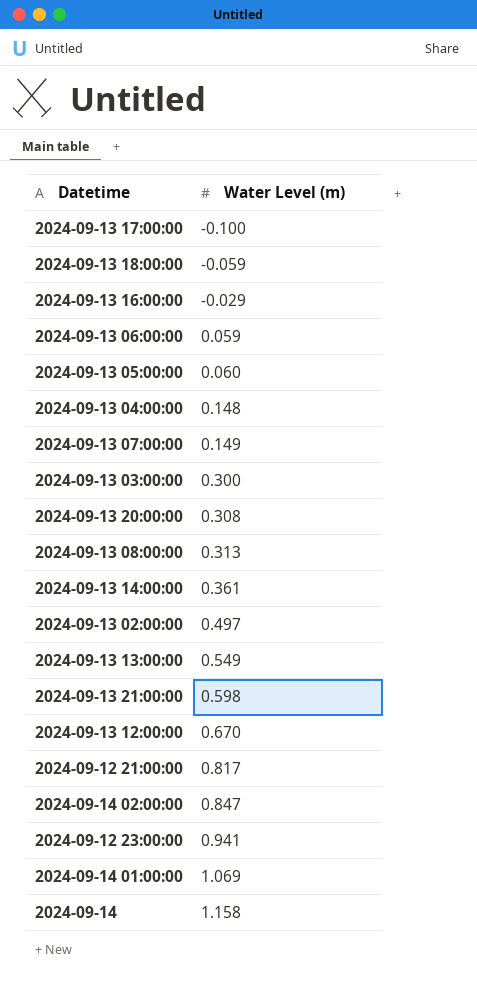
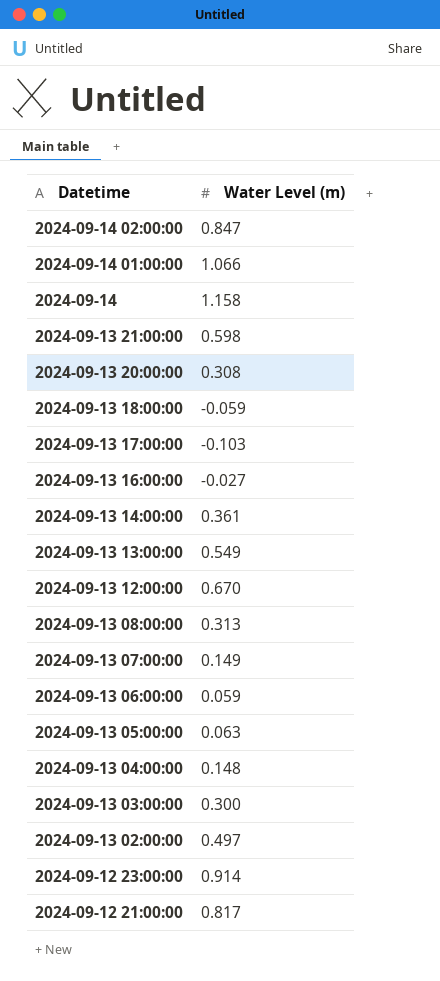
row order: Water Level (m) ascending -> Datetime descending
2024-09-14 01:00:00 | Water Level (m): 1.069 -> 1.066
2024-09-13 17:00:00 | Water Level (m): -0.100 -> -0.103
2024-09-13 16:00:00 | Water Level (m): -0.029 -> -0.027
2024-09-13 05:00:00 | Water Level (m): 0.060 -> 0.063
2024-09-12 23:00:00 | Water Level (m): 0.941 -> 0.914

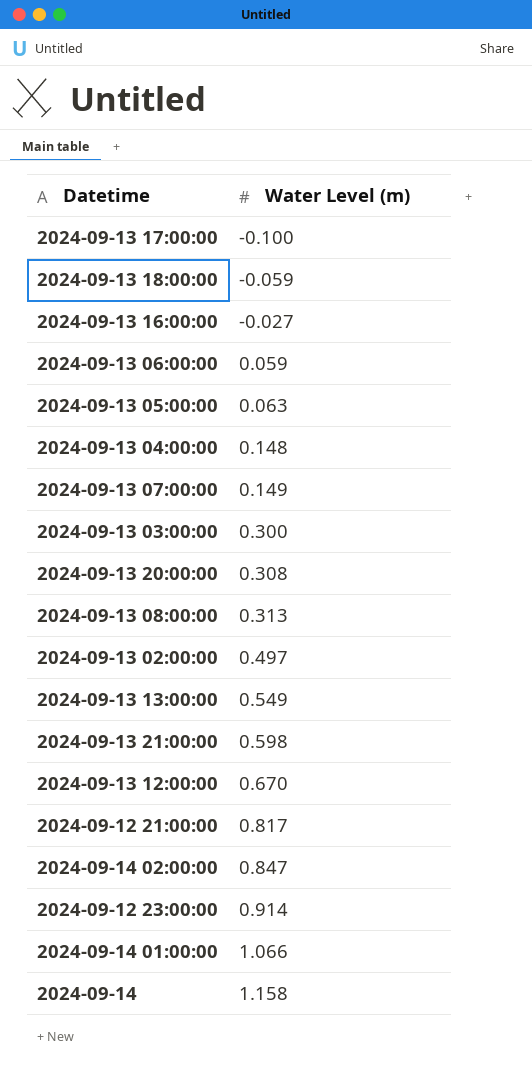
row order: Datetime descending -> Water Level (m) ascending
row 2024-09-13 14:00:00: 0.361 -> none
2024-09-13 17:00:00 | Water Level (m): -0.103 -> -0.100

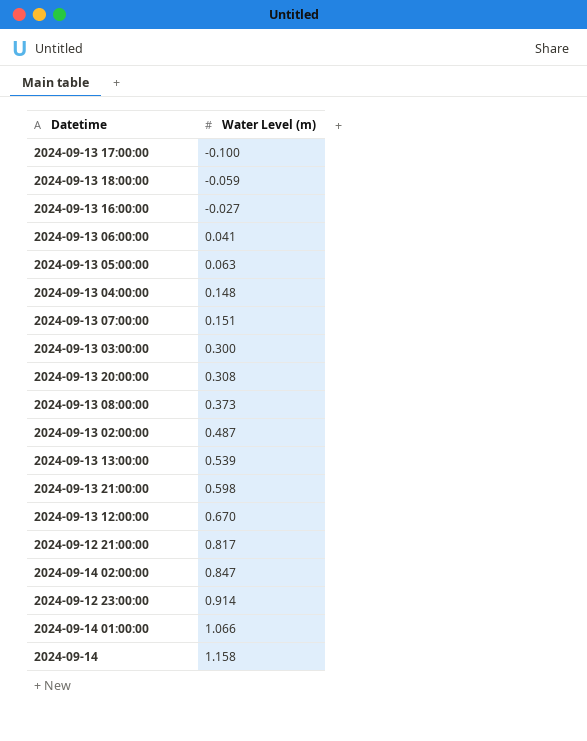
2024-09-13 06:00:00 | Water Level (m): 0.059 -> 0.041
2024-09-13 07:00:00 | Water Level (m): 0.149 -> 0.151
2024-09-13 08:00:00 | Water Level (m): 0.313 -> 0.373
2024-09-13 02:00:00 | Water Level (m): 0.497 -> 0.487
2024-09-13 13:00:00 | Water Level (m): 0.549 -> 0.539

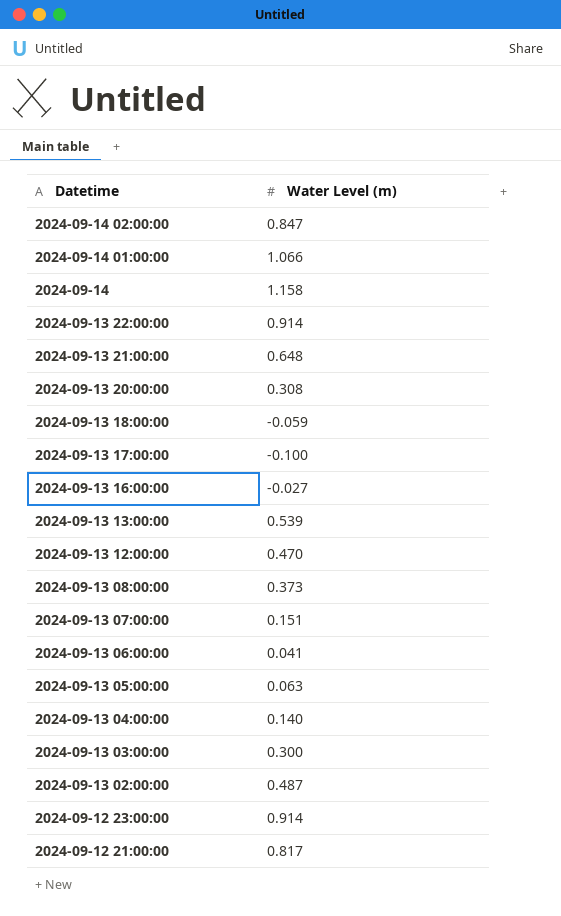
row order: Water Level (m) ascending -> Datetime descending
row 2024-09-13 22:00:00: none -> 0.914
2024-09-13 21:00:00 | Water Level (m): 0.598 -> 0.648
2024-09-13 12:00:00 | Water Level (m): 0.670 -> 0.470
2024-09-13 04:00:00 | Water Level (m): 0.148 -> 0.140

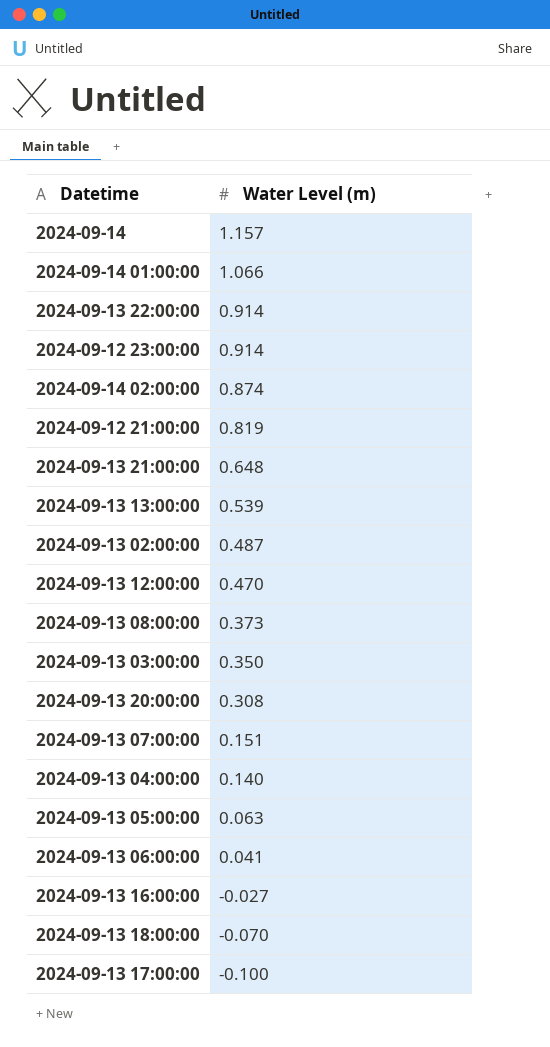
row order: Datetime descending -> Water Level (m) descending
2024-09-14 | Water Level (m): 1.158 -> 1.157
2024-09-14 02:00:00 | Water Level (m): 0.847 -> 0.874
2024-09-12 21:00:00 | Water Level (m): 0.817 -> 0.819
2024-09-13 03:00:00 | Water Level (m): 0.300 -> 0.350
2024-09-13 18:00:00 | Water Level (m): -0.059 -> -0.070

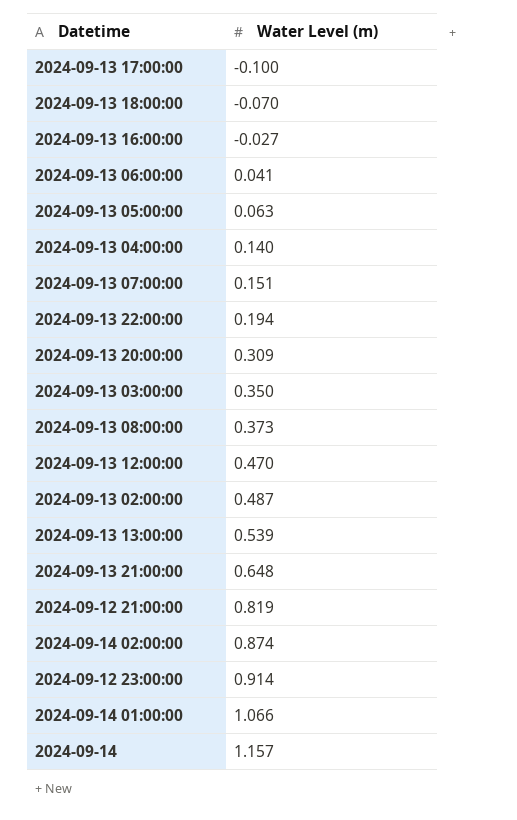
row order: Water Level (m) descending -> Water Level (m) ascending
2024-09-13 22:00:00 | Water Level (m): 0.914 -> 0.194
2024-09-13 20:00:00 | Water Level (m): 0.308 -> 0.309

